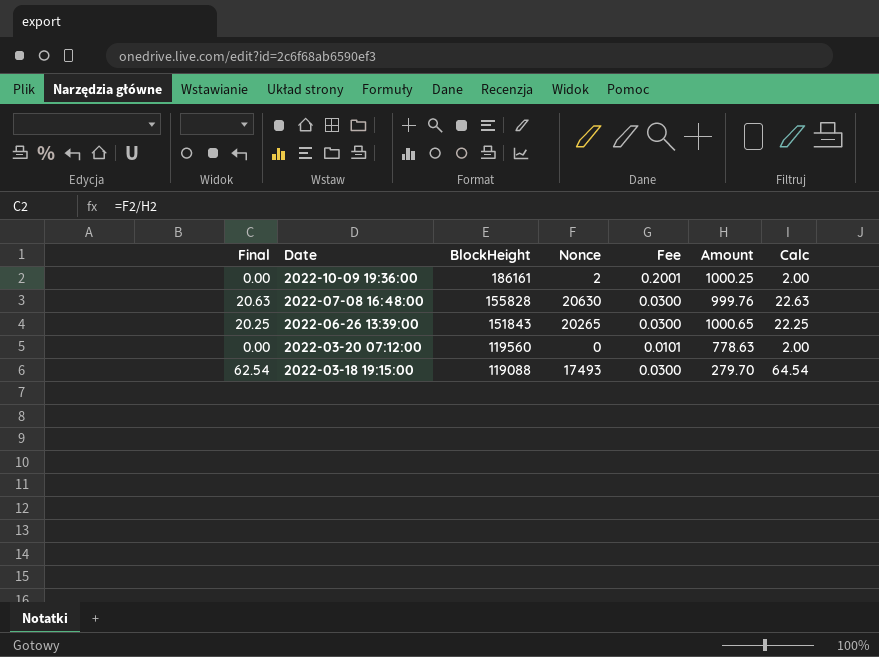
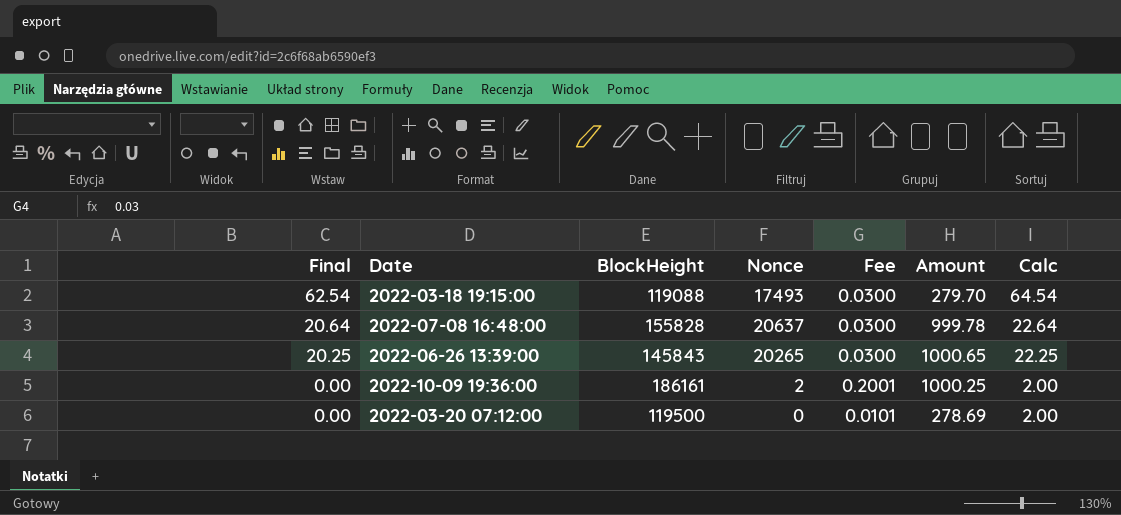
row order: Date descending -> Final descending
2022-07-08 16:48:00 | Final: 20.63 -> 20.64
2022-07-08 16:48:00 | Nonce: 20630 -> 20637
2022-07-08 16:48:00 | Amount: 999.76 -> 999.78
2022-07-08 16:48:00 | Calc: 22.63 -> 22.64
2022-06-26 13:39:00 | BlockHeight: 151843 -> 145843
2022-03-20 07:12:00 | BlockHeight: 119560 -> 119500
2022-03-20 07:12:00 | Amount: 778.63 -> 278.69

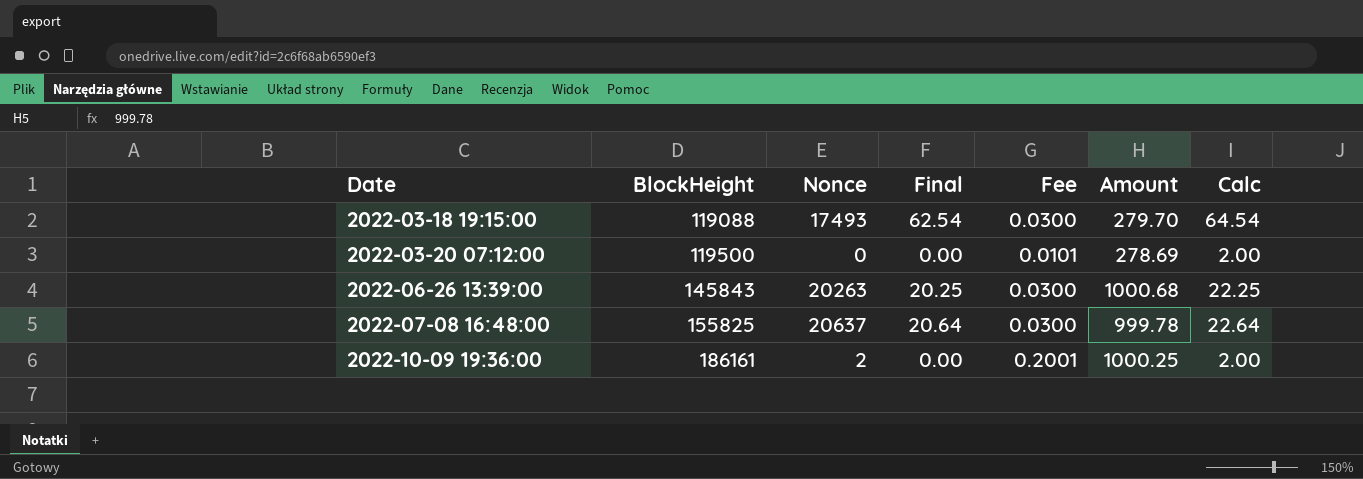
row order: Final descending -> Date ascending
column Final | position: 1 -> 4
2022-06-26 13:39:00 | Nonce: 20265 -> 20263
2022-06-26 13:39:00 | Amount: 1000.65 -> 1000.68
2022-07-08 16:48:00 | BlockHeight: 155828 -> 155825

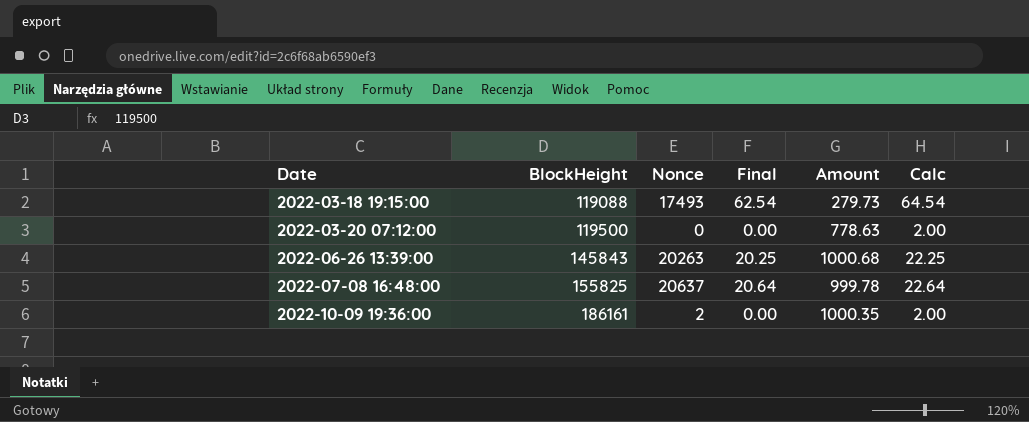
column Fee | position: 5 -> none
2022-03-18 19:15:00 | Amount: 279.70 -> 279.73
2022-03-20 07:12:00 | Amount: 278.69 -> 778.63
2022-10-09 19:36:00 | Amount: 1000.25 -> 1000.35

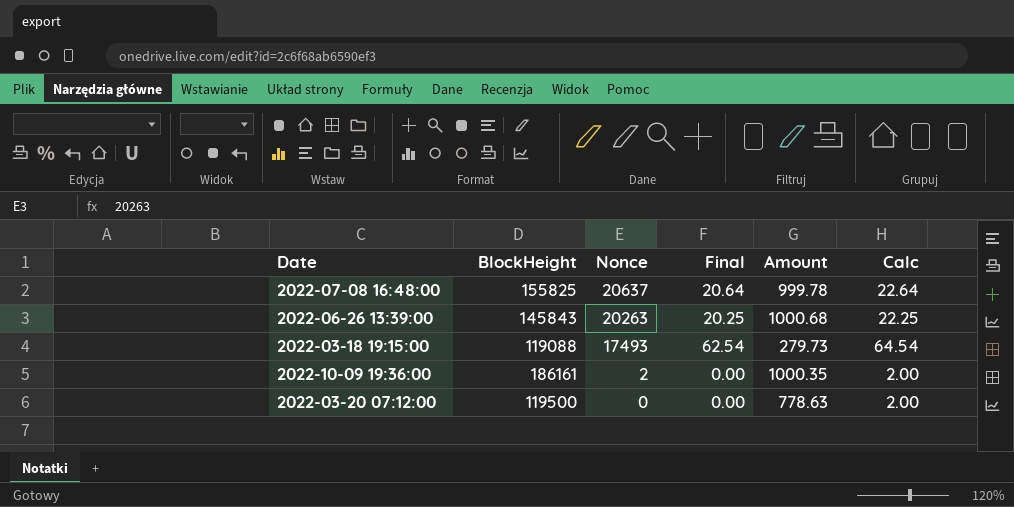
row order: Date ascending -> Nonce descending

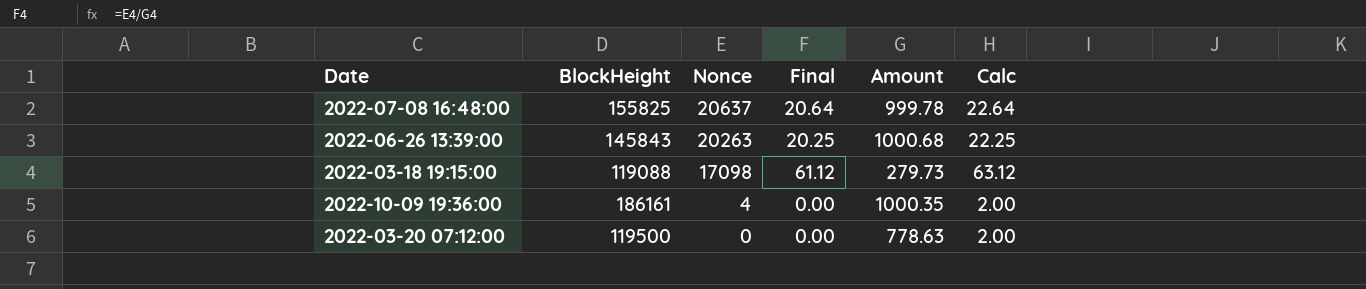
2022-03-18 19:15:00 | Nonce: 17493 -> 17098
2022-03-18 19:15:00 | Final: 62.54 -> 61.12
2022-03-18 19:15:00 | Calc: 64.54 -> 63.12
2022-10-09 19:36:00 | Nonce: 2 -> 4

